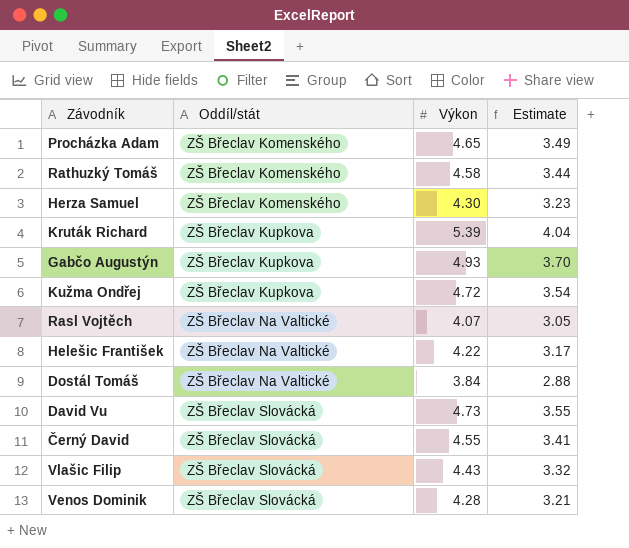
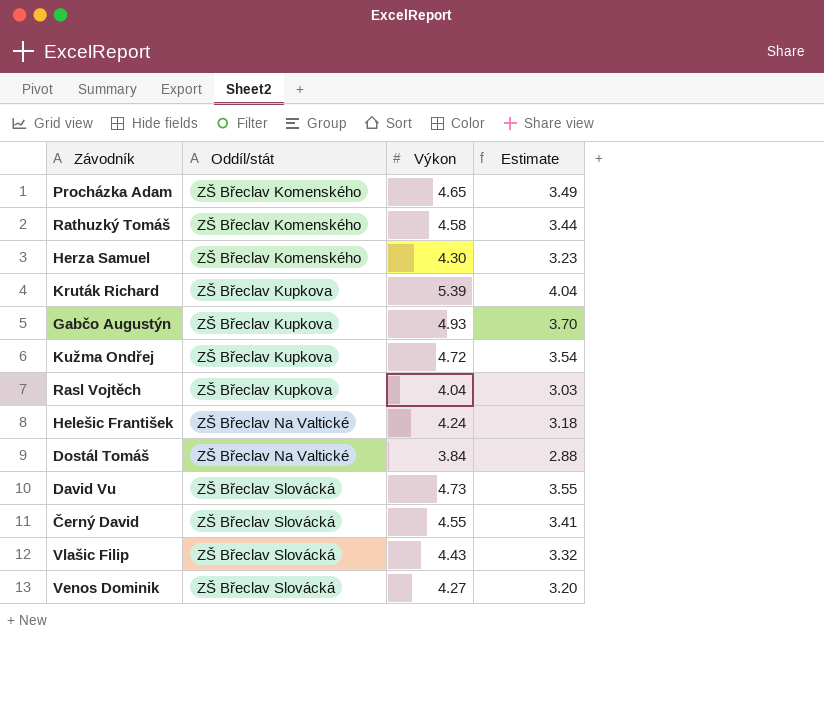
Rasl Vojtěch | Oddíl/stát: ZŠ Břeclav Na Valtické -> ZŠ Břeclav Kupkova
Rasl Vojtěch | Výkon: 4.07 -> 4.04
Rasl Vojtěch | Estimate: 3.05 -> 3.03
Helešic František | Výkon: 4.22 -> 4.24
Helešic František | Estimate: 3.17 -> 3.18
Venos Dominik | Výkon: 4.28 -> 4.27
Venos Dominik | Estimate: 3.21 -> 3.20

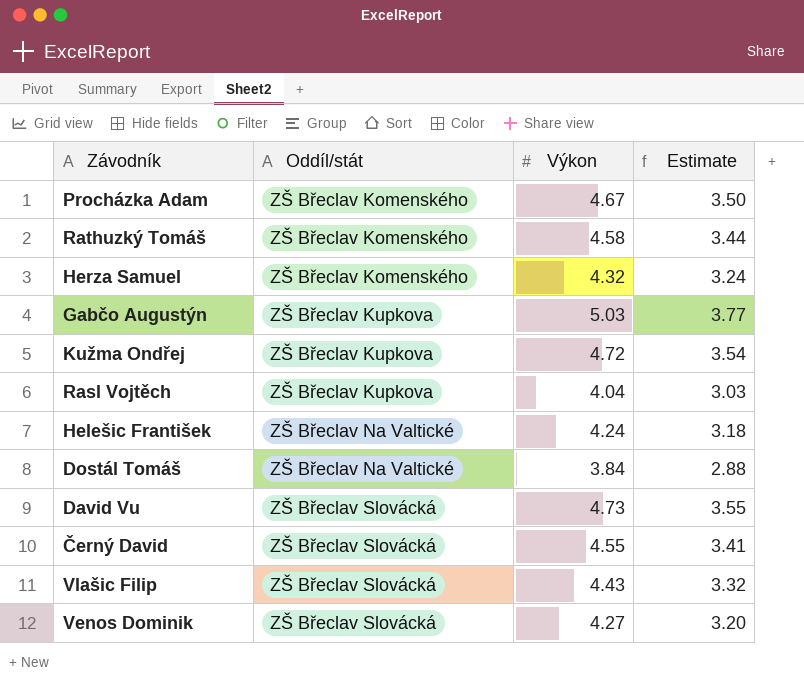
row Kruták Richard: ZŠ Břeclav Kupkova | 5.39 | 4.04 -> none
Procházka Adam | Výkon: 4.65 -> 4.67
Procházka Adam | Estimate: 3.49 -> 3.50
Herza Samuel | Výkon: 4.30 -> 4.32
Herza Samuel | Estimate: 3.23 -> 3.24
Gabčo Augustýn | Výkon: 4.93 -> 5.03
Gabčo Augustýn | Estimate: 3.70 -> 3.77

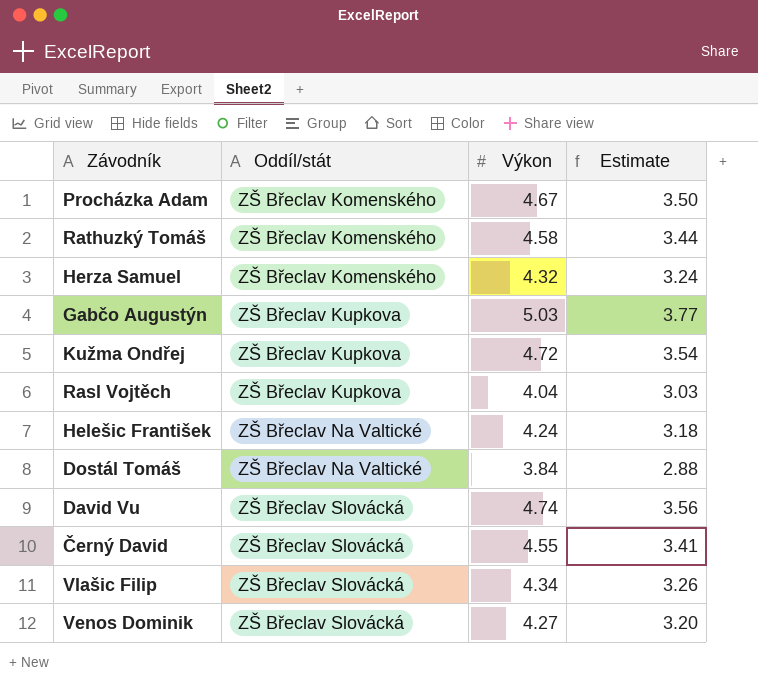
David Vu | Výkon: 4.73 -> 4.74
David Vu | Estimate: 3.55 -> 3.56
Vlašic Filip | Výkon: 4.43 -> 4.34
Vlašic Filip | Estimate: 3.32 -> 3.26

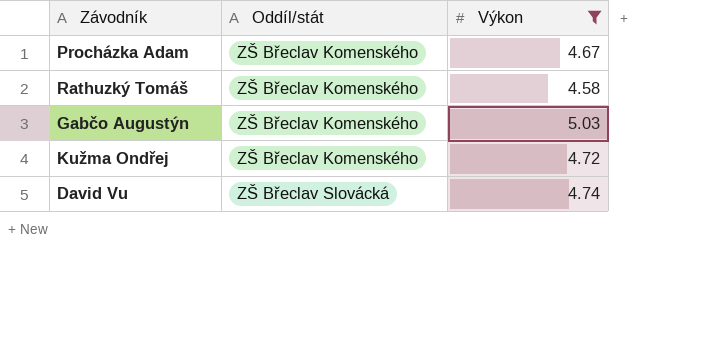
filter: none -> Výkon >= 4.58
column Estimate | formula: [Výkon] * 0.75 -> none
Gabčo Augustýn | Oddíl/stát: ZŠ Břeclav Kupkova -> ZŠ Břeclav Komenského
Kužma Ondřej | Oddíl/stát: ZŠ Břeclav Kupkova -> ZŠ Břeclav Komenského

